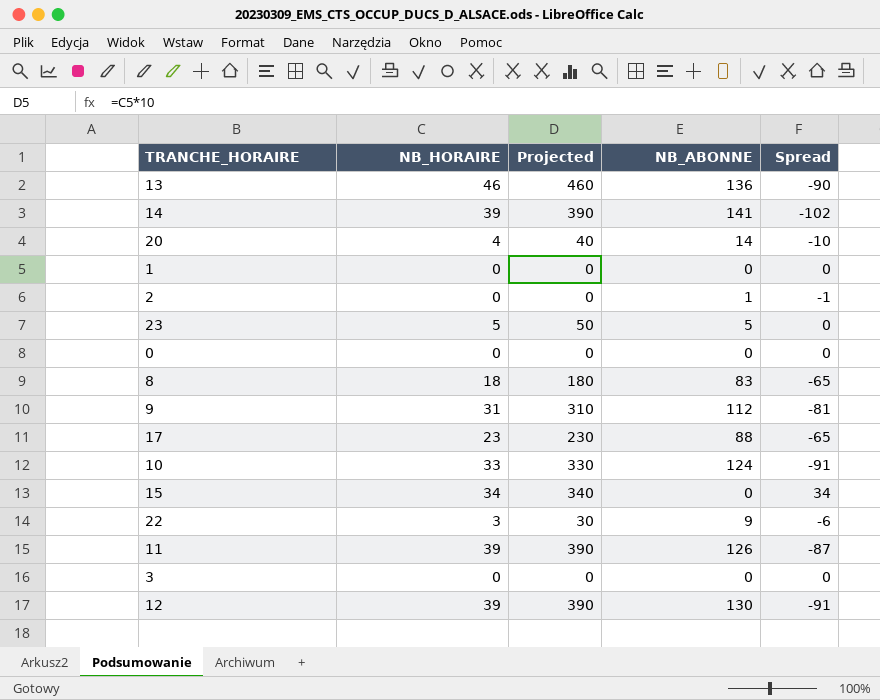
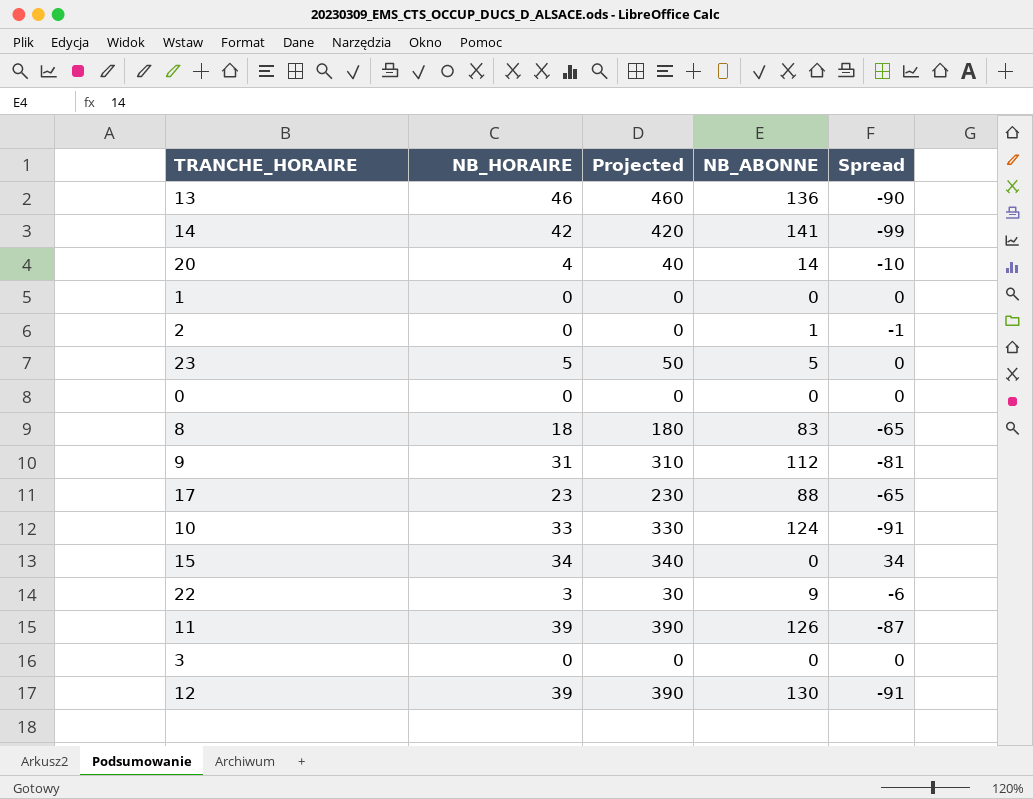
14 | NB_HORAIRE: 39 -> 42
14 | Projected: 390 -> 420
14 | Spread: -102 -> -99

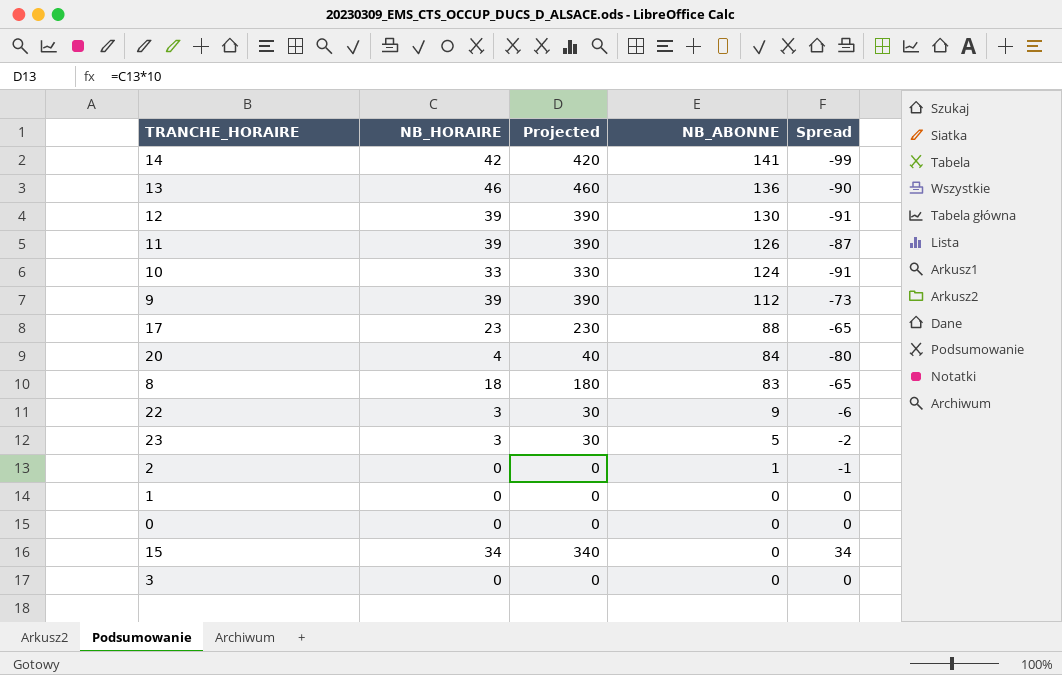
row order: none -> NB_ABONNE descending
9 | NB_HORAIRE: 31 -> 39
9 | Projected: 310 -> 390
9 | Spread: -81 -> -73
20 | NB_ABONNE: 14 -> 84
20 | Spread: -10 -> -80
23 | NB_HORAIRE: 5 -> 3
23 | Projected: 50 -> 30
23 | Spread: 0 -> -2

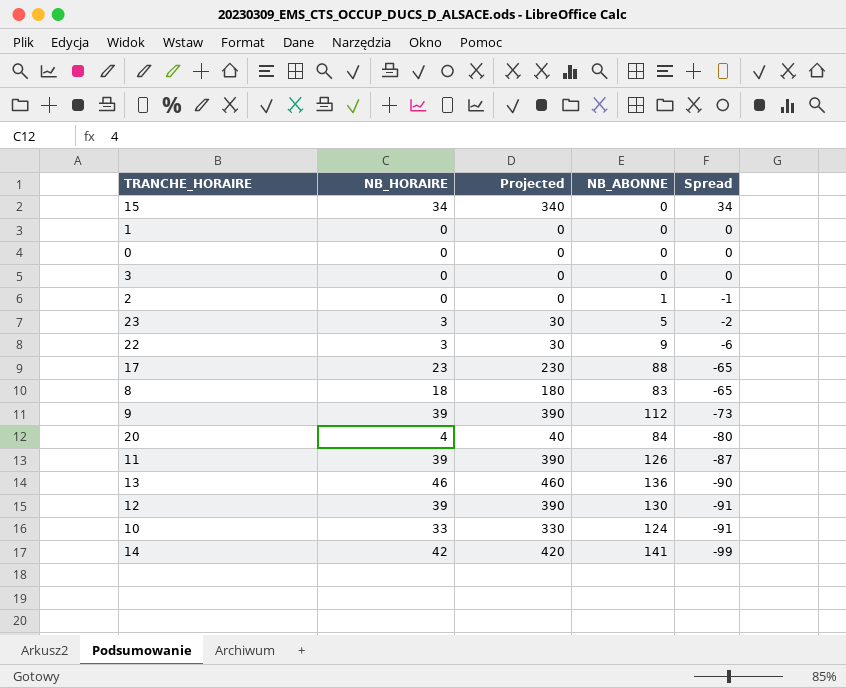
row order: NB_ABONNE descending -> Spread descending

